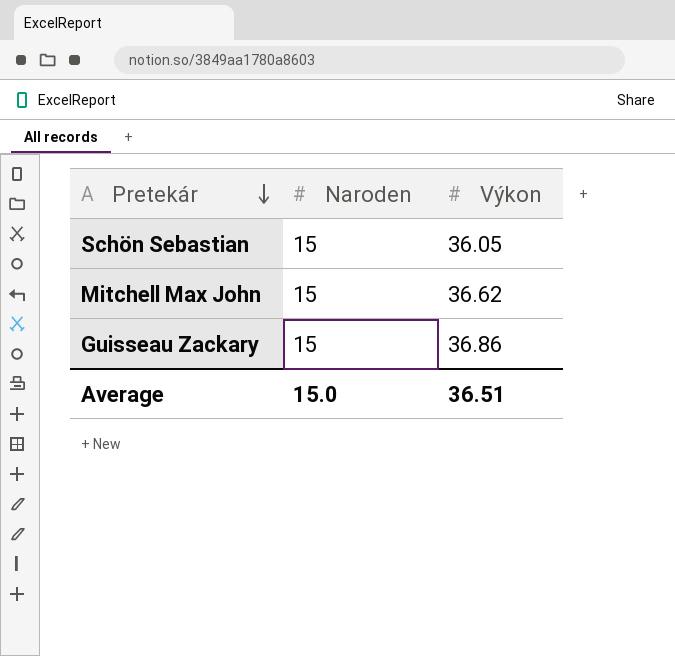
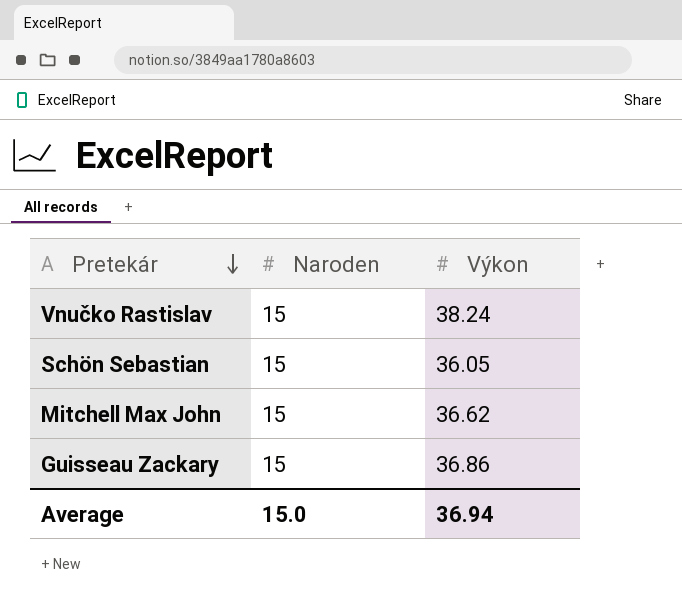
row Vnučko Rastislav: none -> 15 | 38.24
Average | Výkon: 36.51 -> 36.94

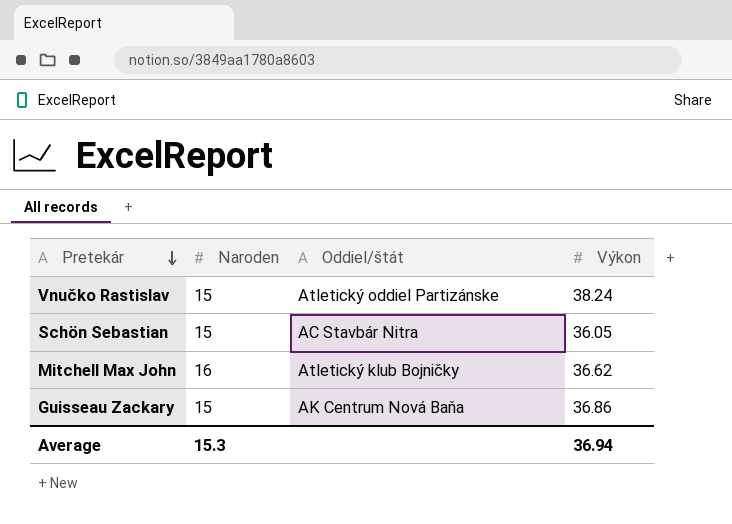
column Oddiel/štát | position: none -> 3
Mitchell Max John | Naroden: 15 -> 16
Average | Naroden: 15.0 -> 15.3

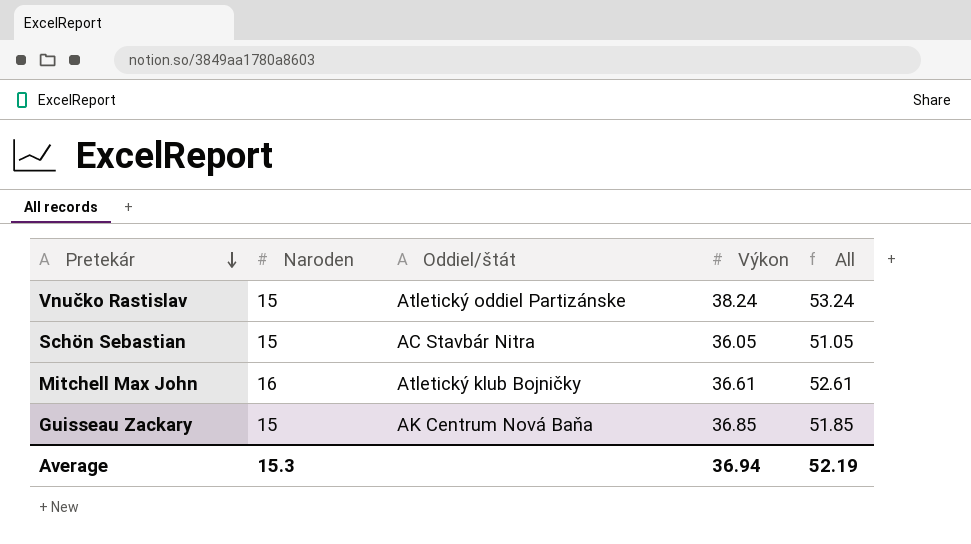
column All | formula: none -> [Naroden] + [Výkon]
Mitchell Max John | Výkon: 36.62 -> 36.61
Guisseau Zackary | Výkon: 36.86 -> 36.85

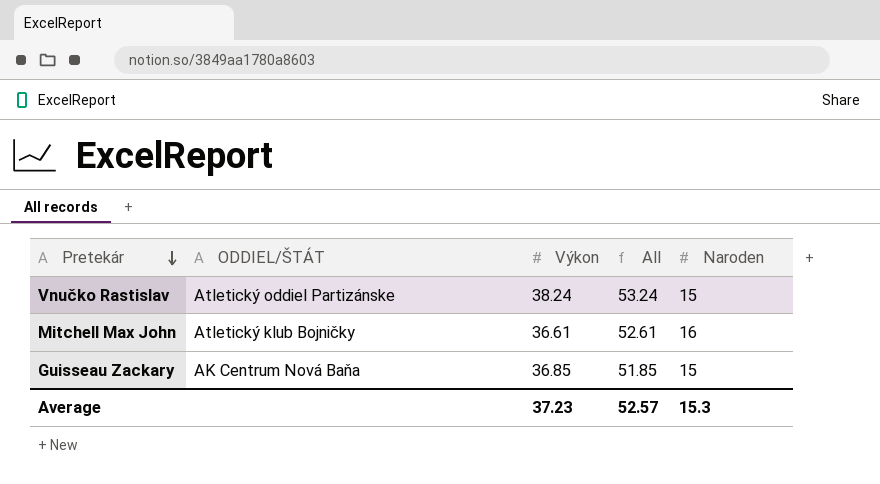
column name: Oddiel/štát -> ODDIEL/ŠTÁT
column Naroden | position: 2 -> 5
row Schön Sebastian: 15 | AC Stavbár Nitra | 36.05 | 51.05 -> none
Average | Výkon: 36.94 -> 37.23
Average | All: 52.19 -> 52.57

